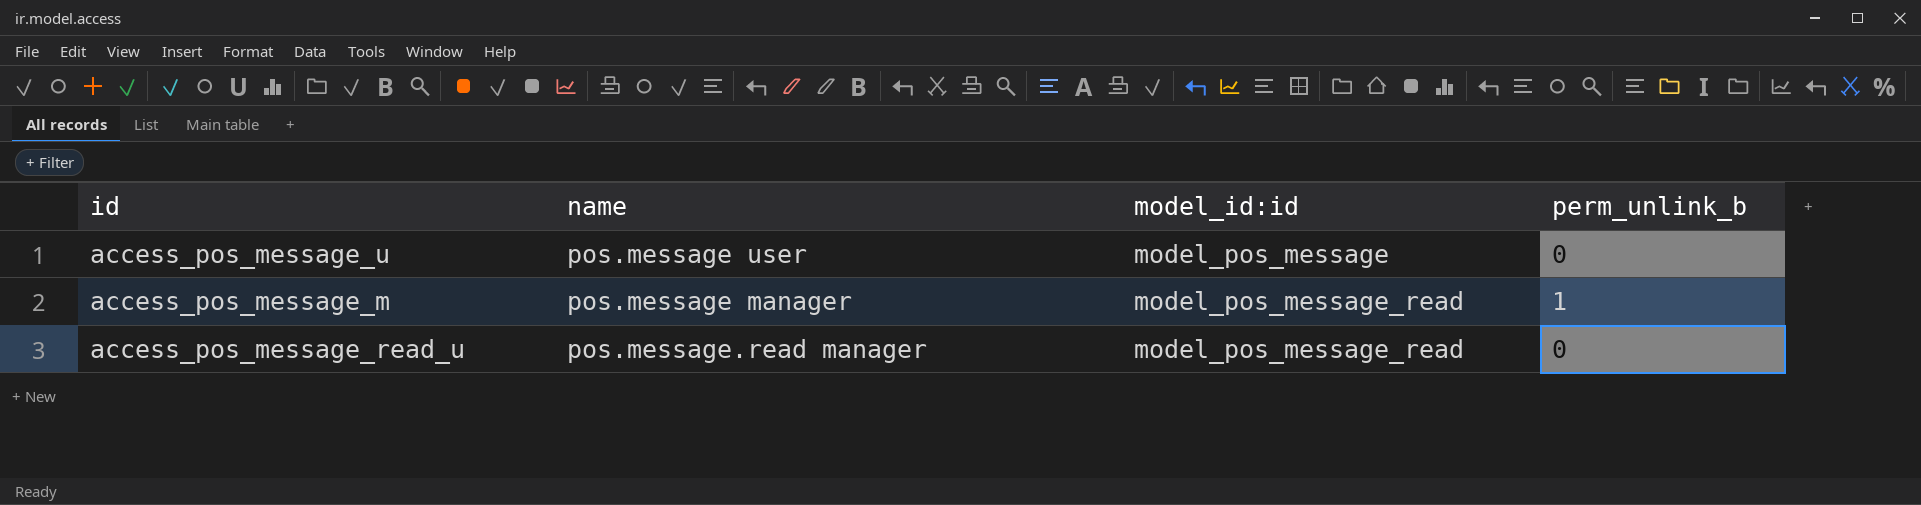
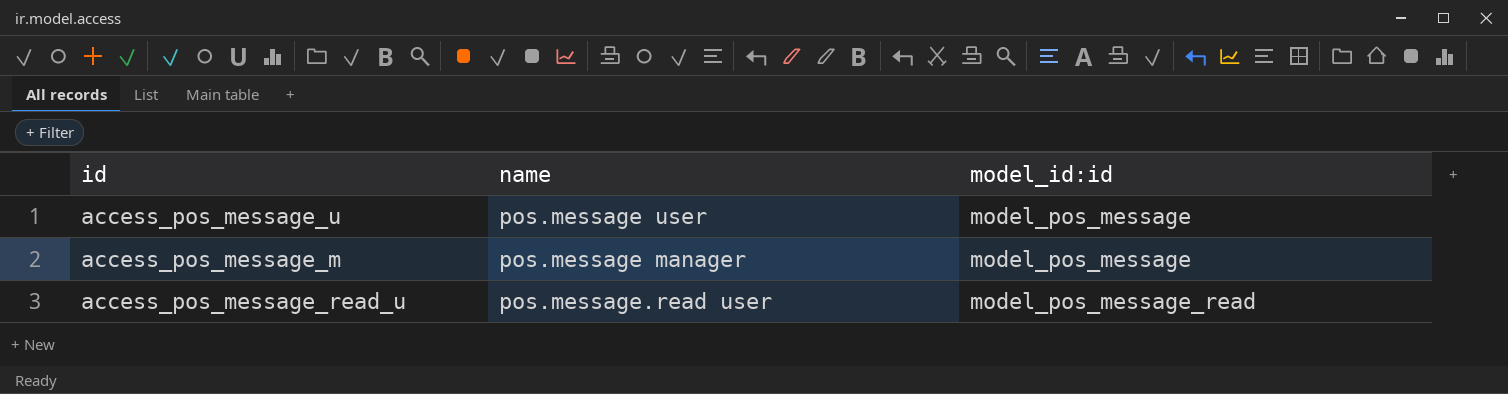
column perm_unlink_b | position: 4 -> none
access_pos_message_m | model_id:id: model_pos_message_read -> model_pos_message
access_pos_message_read_u | name: pos.message.read manager -> pos.message.read user

